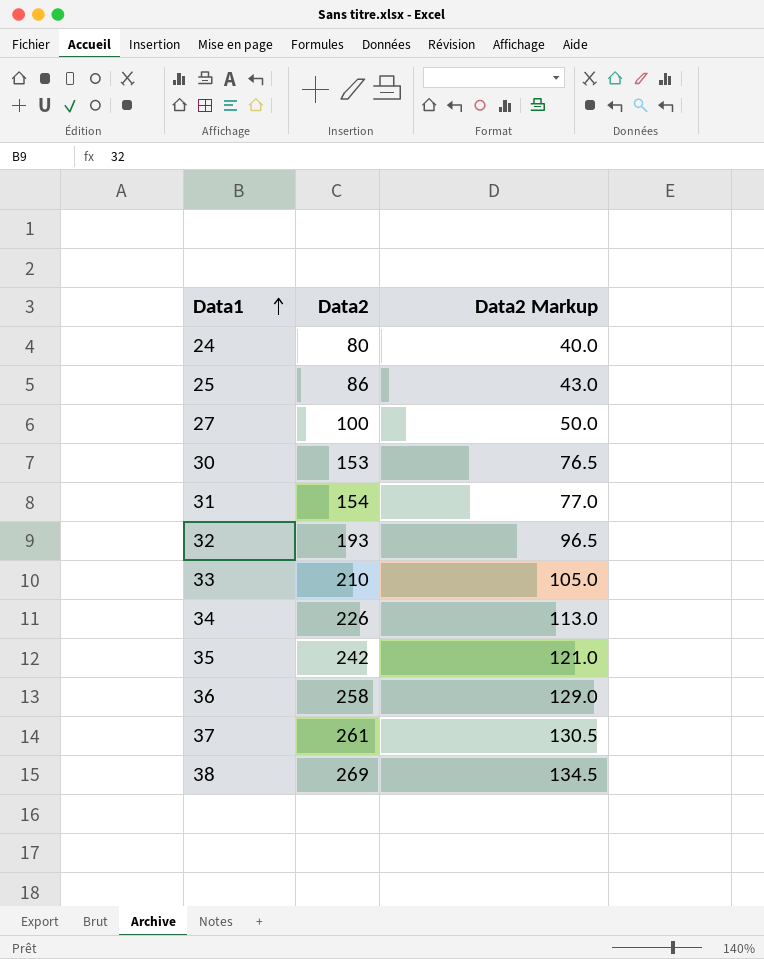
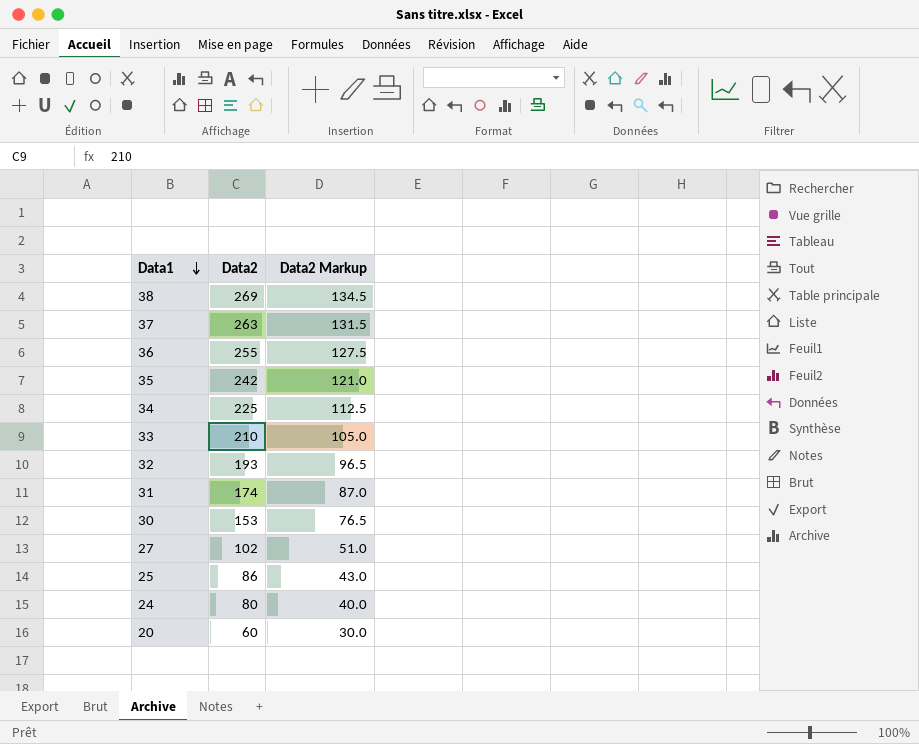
row order: Data1 ascending -> Data1 descending
37 | Data2: 261 -> 263
37 | Data2 Markup: 130.5 -> 131.5
36 | Data2: 258 -> 255
36 | Data2 Markup: 129.0 -> 127.5
34 | Data2: 226 -> 225
34 | Data2 Markup: 113.0 -> 112.5
31 | Data2: 154 -> 174
31 | Data2 Markup: 77.0 -> 87.0
27 | Data2: 100 -> 102
27 | Data2 Markup: 50.0 -> 51.0
row 20: none -> 60 | 30.0

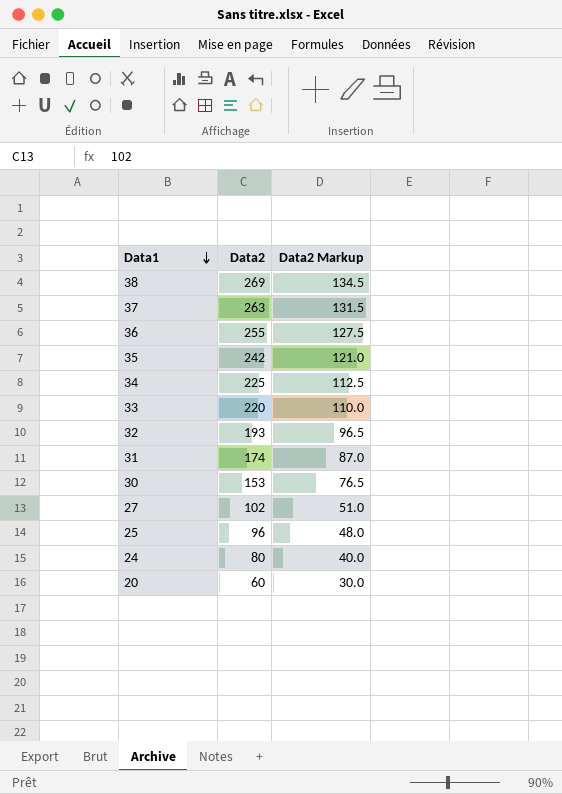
33 | Data2: 210 -> 220
33 | Data2 Markup: 105.0 -> 110.0
25 | Data2: 86 -> 96
25 | Data2 Markup: 43.0 -> 48.0

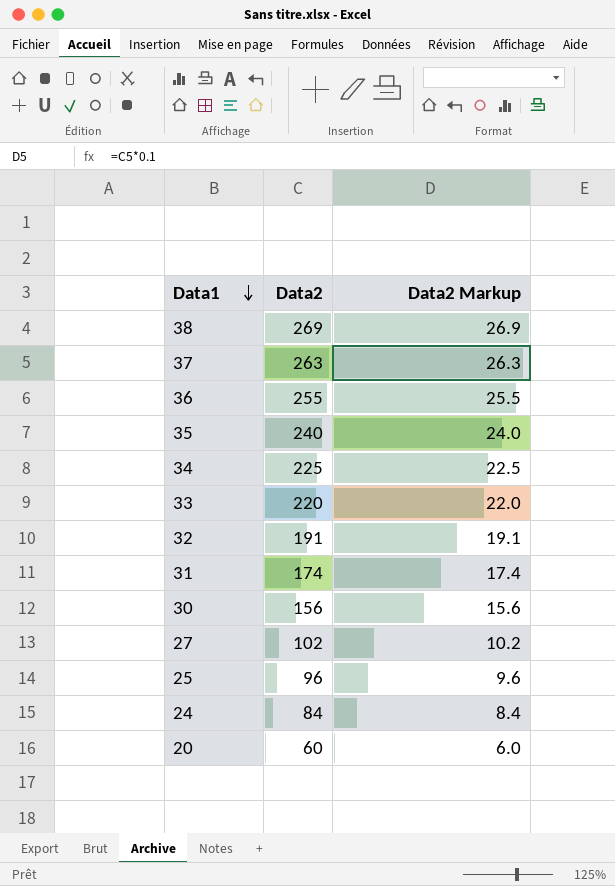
column Data2 Markup | formula: [Data2] * 0.5 -> [Data2] * 0.1
35 | Data2: 242 -> 240
32 | Data2: 193 -> 191
30 | Data2: 153 -> 156
24 | Data2: 80 -> 84

